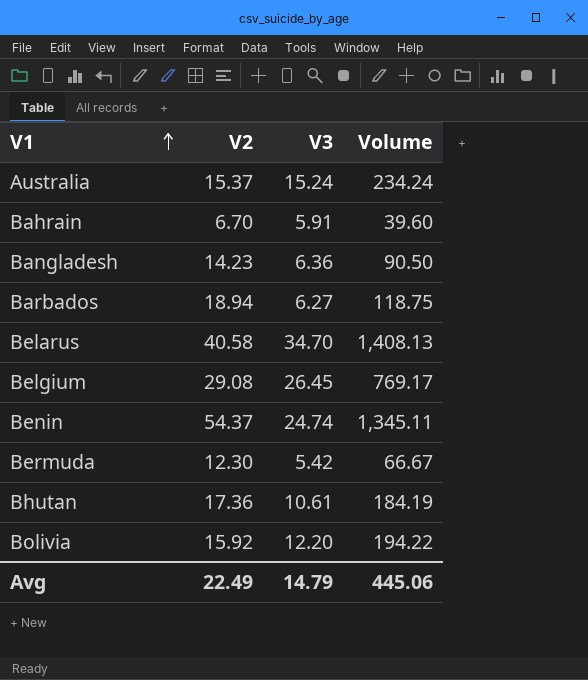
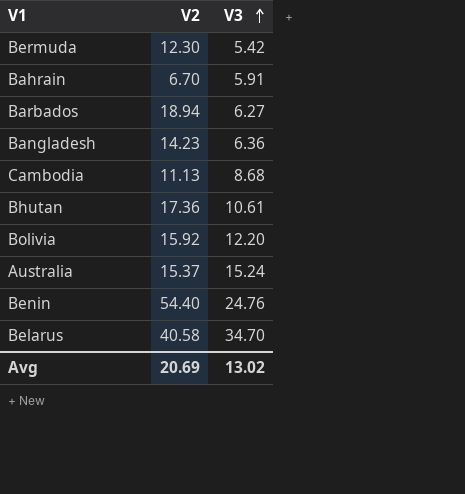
row order: V1 ascending -> V3 ascending
column Volume | formula: [V2] * [V3] -> none
row Belgium: 29.08 | 26.45 | 769.17 -> none
row Cambodia: none -> 11.13 | 8.68
Benin | V2: 54.37 -> 54.40
Benin | V3: 24.74 -> 24.76
Avg | V2: 22.49 -> 20.69
Avg | V3: 14.79 -> 13.02

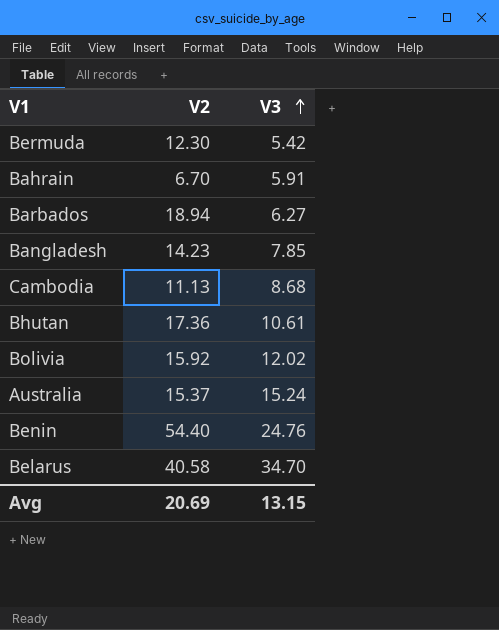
Bangladesh | V3: 6.36 -> 7.85
Bolivia | V3: 12.20 -> 12.02
Avg | V3: 13.02 -> 13.15

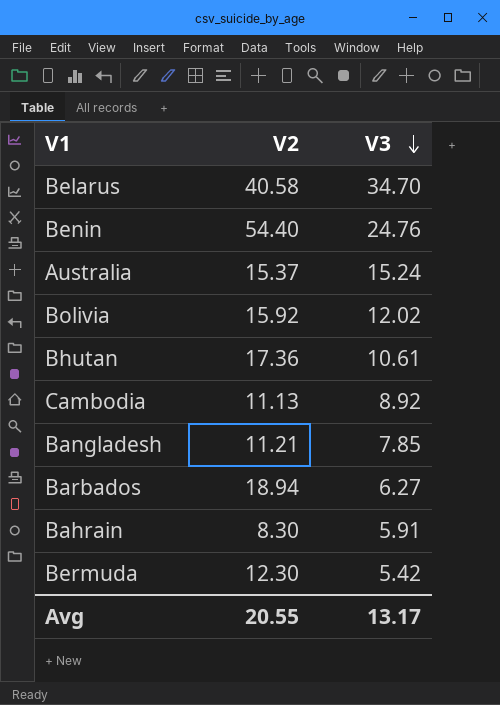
row order: V3 ascending -> V3 descending
Cambodia | V3: 8.68 -> 8.92
Bangladesh | V2: 14.23 -> 11.21
Bahrain | V2: 6.70 -> 8.30
Avg | V2: 20.69 -> 20.55
Avg | V3: 13.15 -> 13.17

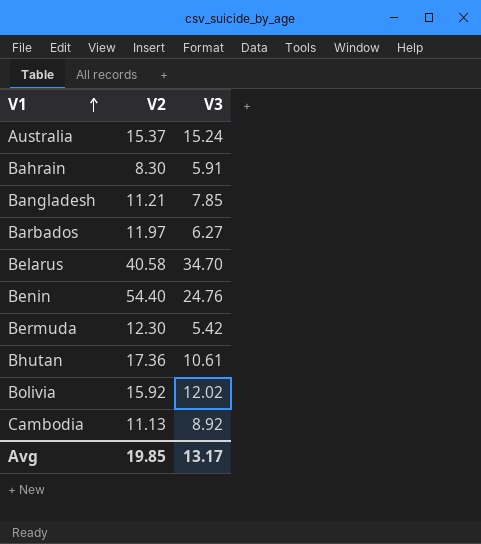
row order: V3 descending -> V1 ascending
Barbados | V2: 18.94 -> 11.97
Avg | V2: 20.55 -> 19.85

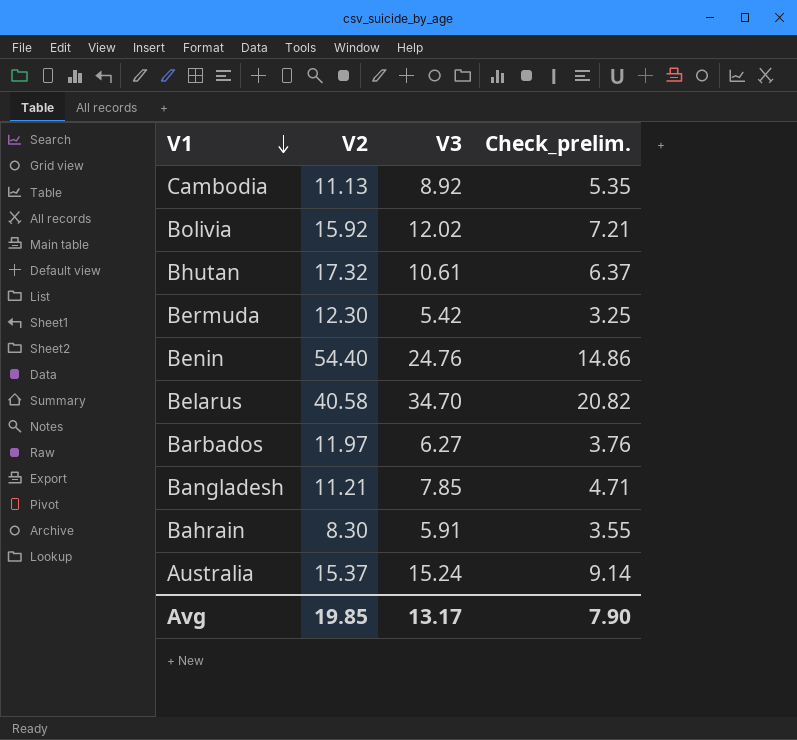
row order: V1 ascending -> V1 descending
column Check_prelim. | formula: none -> [V3] * 0.6
Bhutan | V2: 17.36 -> 17.32

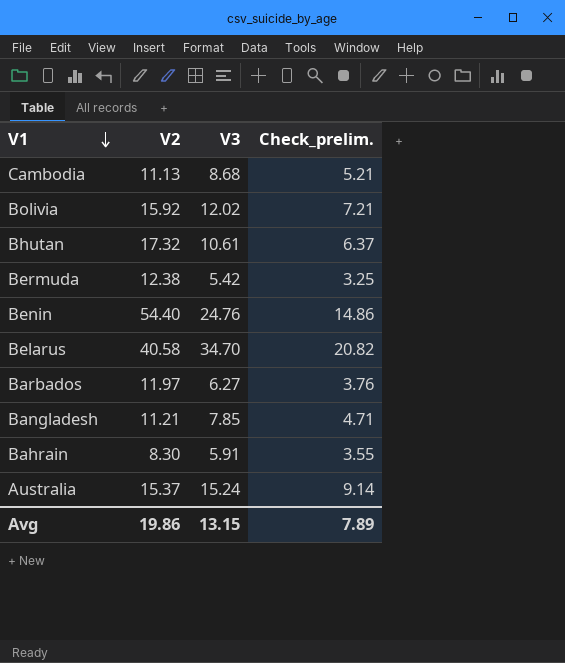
Cambodia | V3: 8.92 -> 8.68
Cambodia | Check_prelim.: 5.35 -> 5.21
Bermuda | V2: 12.30 -> 12.38
Avg | V2: 19.85 -> 19.86
Avg | V3: 13.17 -> 13.15
Avg | Check_prelim.: 7.90 -> 7.89

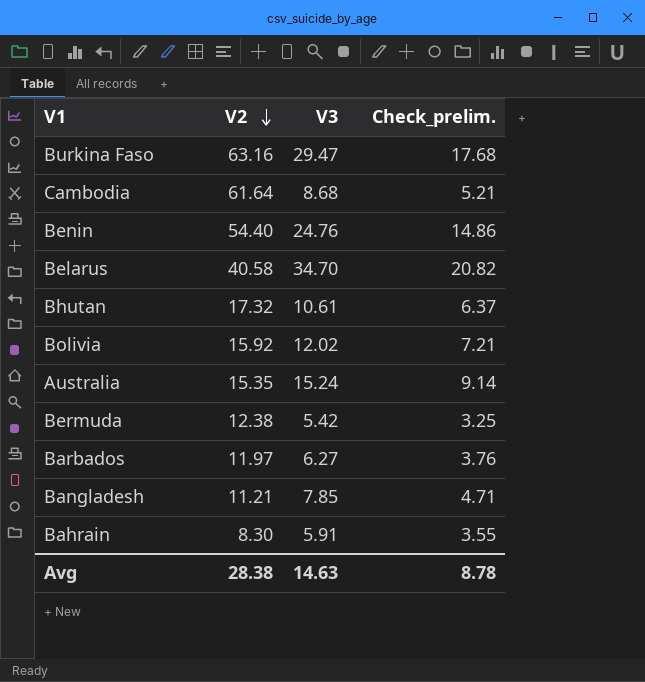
row order: V1 descending -> V2 descending
row Burkina Faso: none -> 63.16 | 29.47 | 17.68
Cambodia | V2: 11.13 -> 61.64
Australia | V2: 15.37 -> 15.35
Avg | V2: 19.86 -> 28.38
Avg | V3: 13.15 -> 14.63
Avg | Check_prelim.: 7.89 -> 8.78

